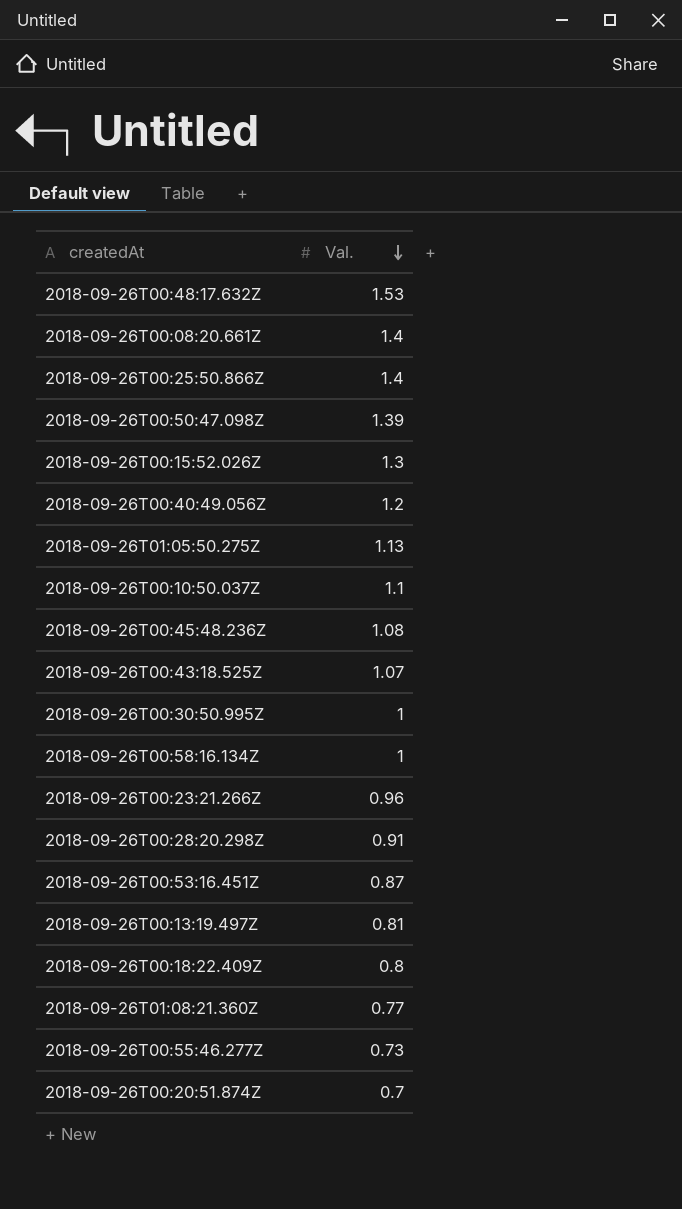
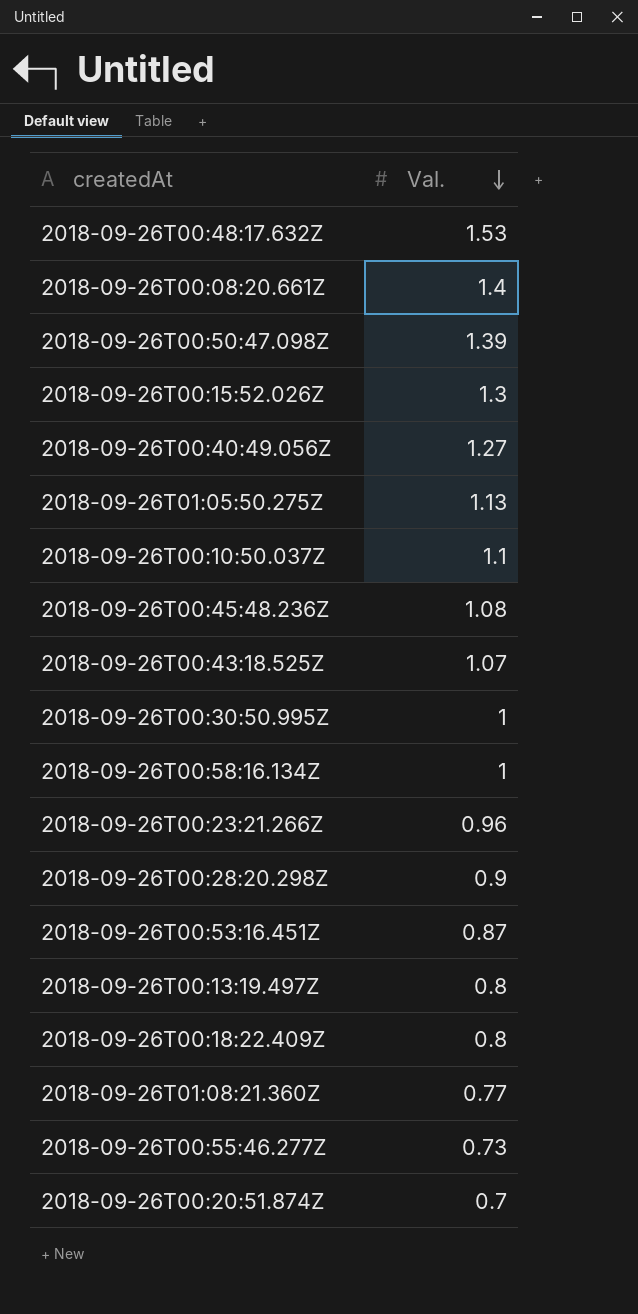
row 2018-09-26T00:25:50.866Z: 1.4 -> none
2018-09-26T00:40:49.056Z | Val.: 1.2 -> 1.27
2018-09-26T00:28:20.298Z | Val.: 0.91 -> 0.9
2018-09-26T00:13:19.497Z | Val.: 0.81 -> 0.8

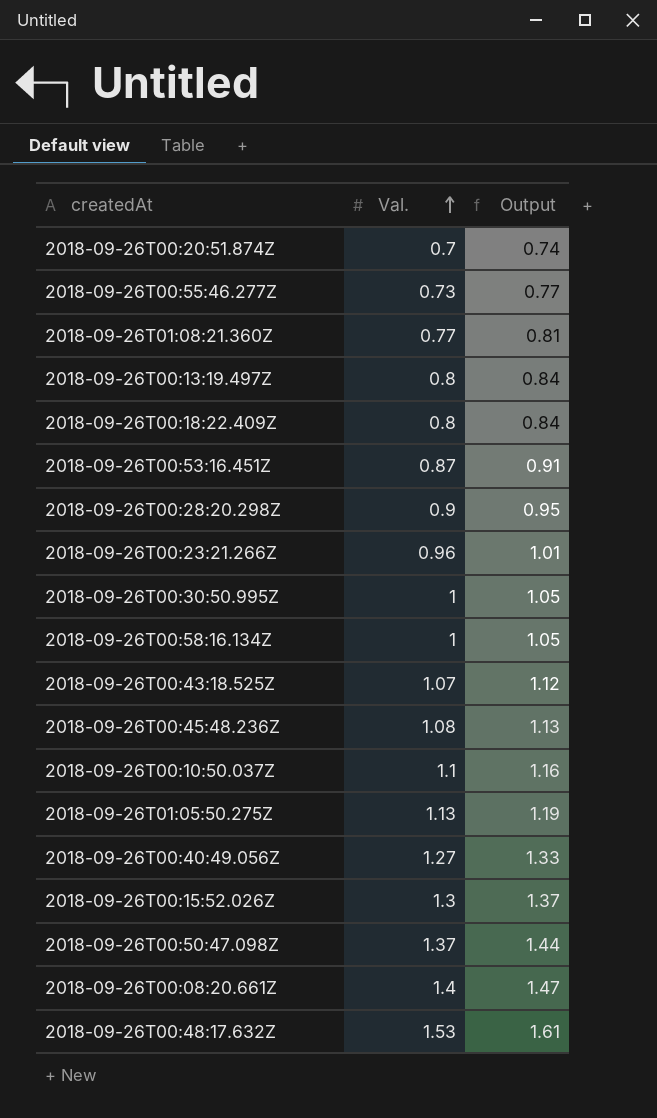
row order: Val. descending -> Val. ascending
column Output | formula: none -> [Val.] * 1.05
2018-09-26T00:50:47.098Z | Val.: 1.39 -> 1.37

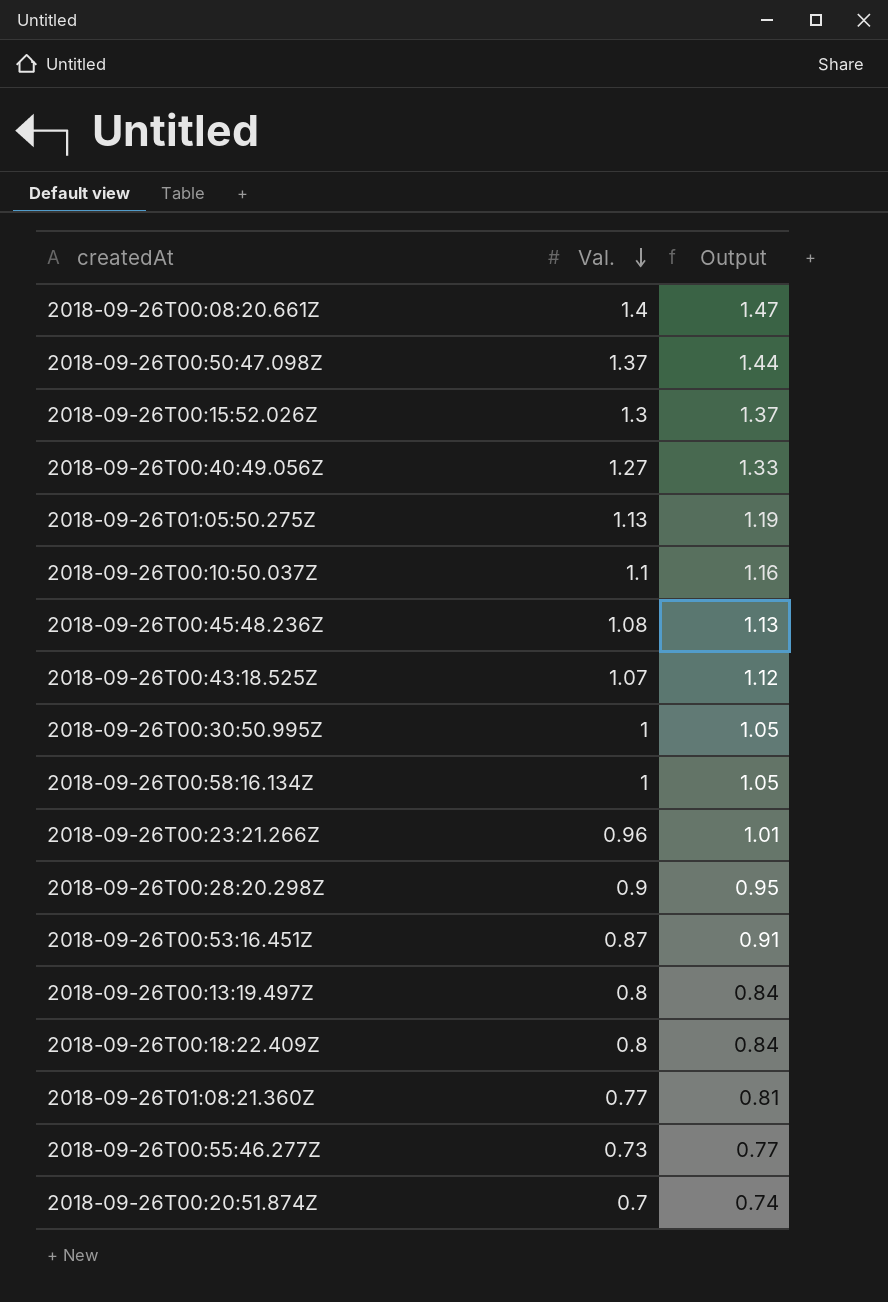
row order: Val. ascending -> Val. descending
row 2018-09-26T00:48:17.632Z: 1.53 | 1.61 -> none

